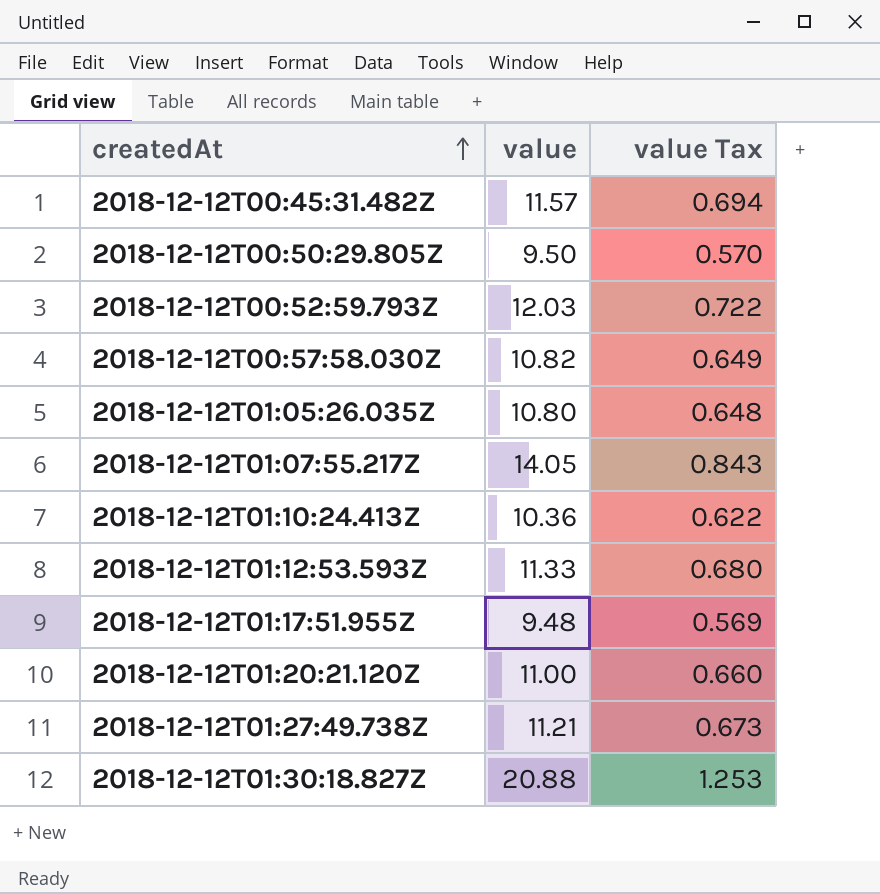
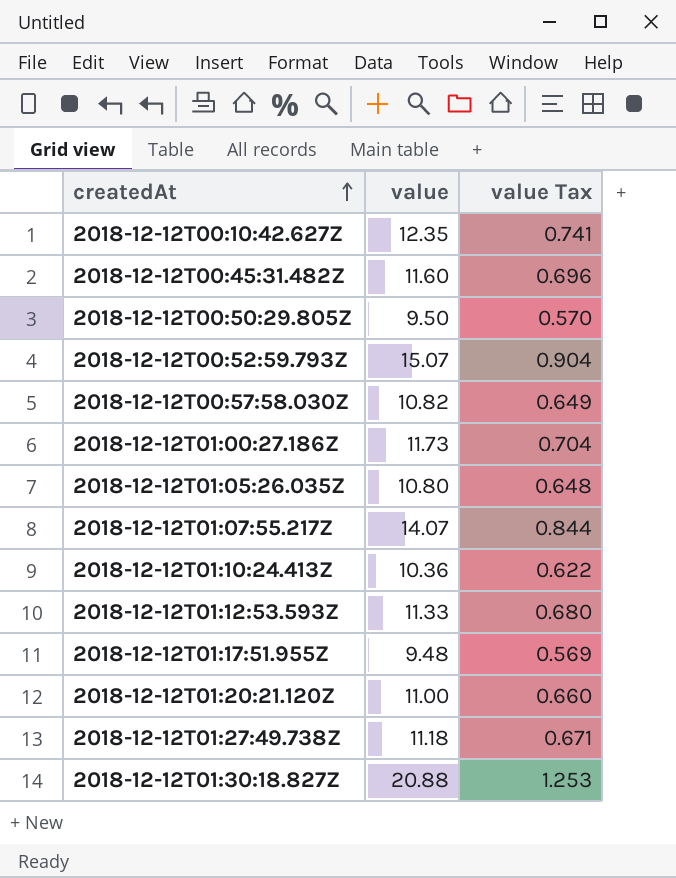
row 2018-12-12T00:10:42.627Z: none -> 12.35 | 0.741
2018-12-12T00:45:31.482Z | value: 11.57 -> 11.60
2018-12-12T00:45:31.482Z | value Tax: 0.694 -> 0.696
2018-12-12T00:52:59.793Z | value: 12.03 -> 15.07
2018-12-12T00:52:59.793Z | value Tax: 0.722 -> 0.904
row 2018-12-12T01:00:27.186Z: none -> 11.73 | 0.704
2018-12-12T01:07:55.217Z | value: 14.05 -> 14.07
2018-12-12T01:07:55.217Z | value Tax: 0.843 -> 0.844
2018-12-12T01:27:49.738Z | value: 11.21 -> 11.18
2018-12-12T01:27:49.738Z | value Tax: 0.673 -> 0.671

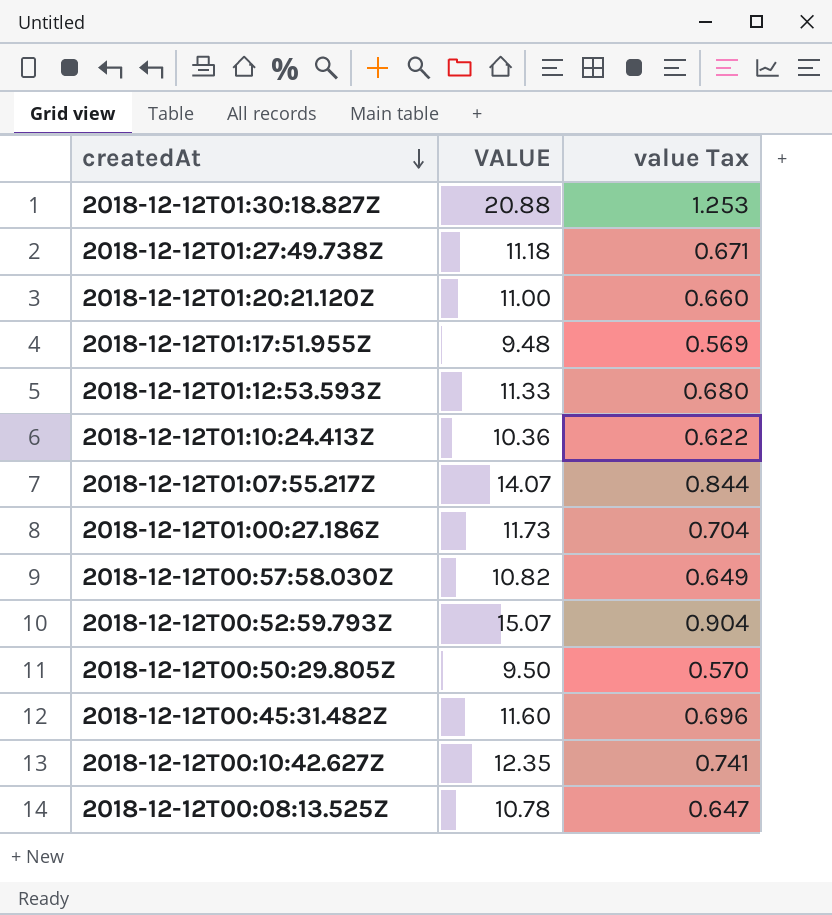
row order: createdAt ascending -> createdAt descending
column name: value -> VALUE
row 2018-12-12T01:05:26.035Z: 10.80 | 0.648 -> none
row 2018-12-12T00:08:13.525Z: none -> 10.78 | 0.647

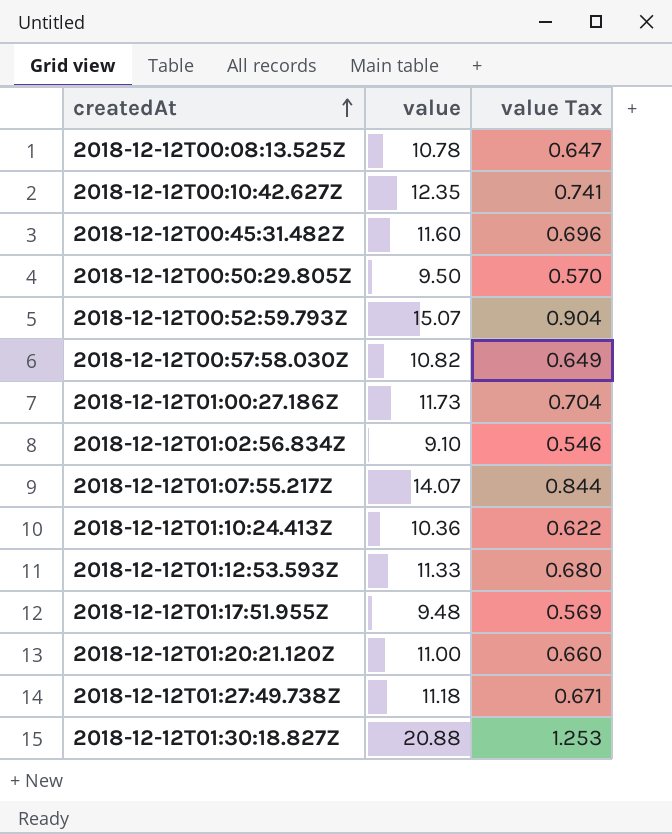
row order: createdAt descending -> createdAt ascending
column name: VALUE -> value
row 2018-12-12T01:02:56.834Z: none -> 9.10 | 0.546

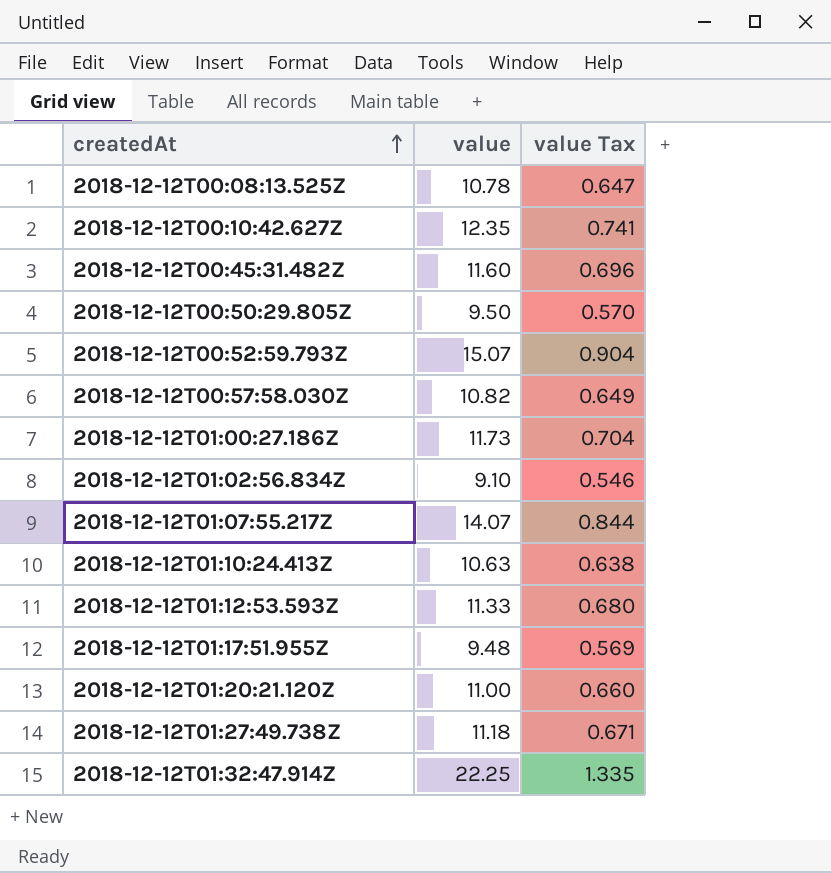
row 2018-12-12T01:30:18.827Z: 20.88 | 1.253 -> none
2018-12-12T01:10:24.413Z | value: 10.36 -> 10.63
2018-12-12T01:10:24.413Z | value Tax: 0.622 -> 0.638
row 2018-12-12T01:32:47.914Z: none -> 22.25 | 1.335

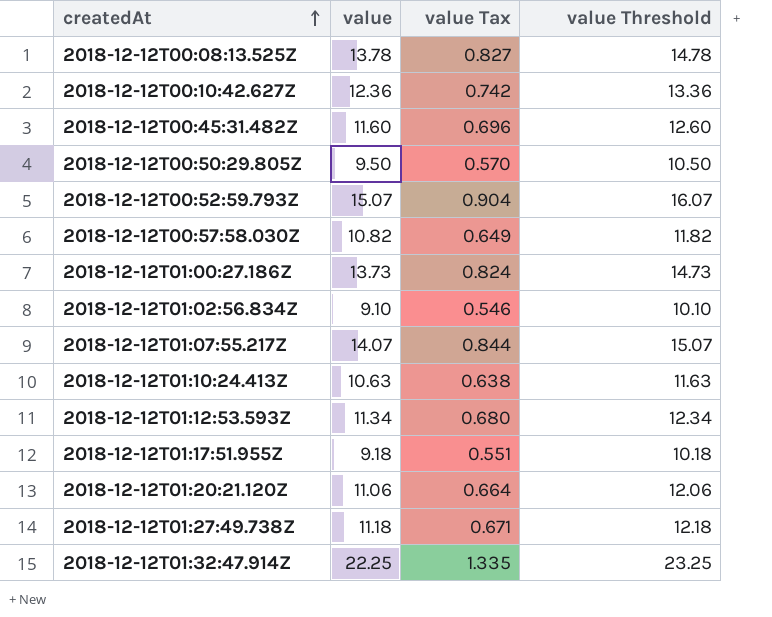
column value Threshold | formula: none -> [value] + 1
2018-12-12T00:08:13.525Z | value: 10.78 -> 13.78
2018-12-12T00:08:13.525Z | value Tax: 0.647 -> 0.827
2018-12-12T00:10:42.627Z | value: 12.35 -> 12.36
2018-12-12T00:10:42.627Z | value Tax: 0.741 -> 0.742
2018-12-12T01:00:27.186Z | value: 11.73 -> 13.73
2018-12-12T01:00:27.186Z | value Tax: 0.704 -> 0.824
2018-12-12T01:12:53.593Z | value: 11.33 -> 11.34
2018-12-12T01:17:51.955Z | value: 9.48 -> 9.18
2018-12-12T01:17:51.955Z | value Tax: 0.569 -> 0.551
2018-12-12T01:20:21.120Z | value: 11.00 -> 11.06
2018-12-12T01:20:21.120Z | value Tax: 0.660 -> 0.664

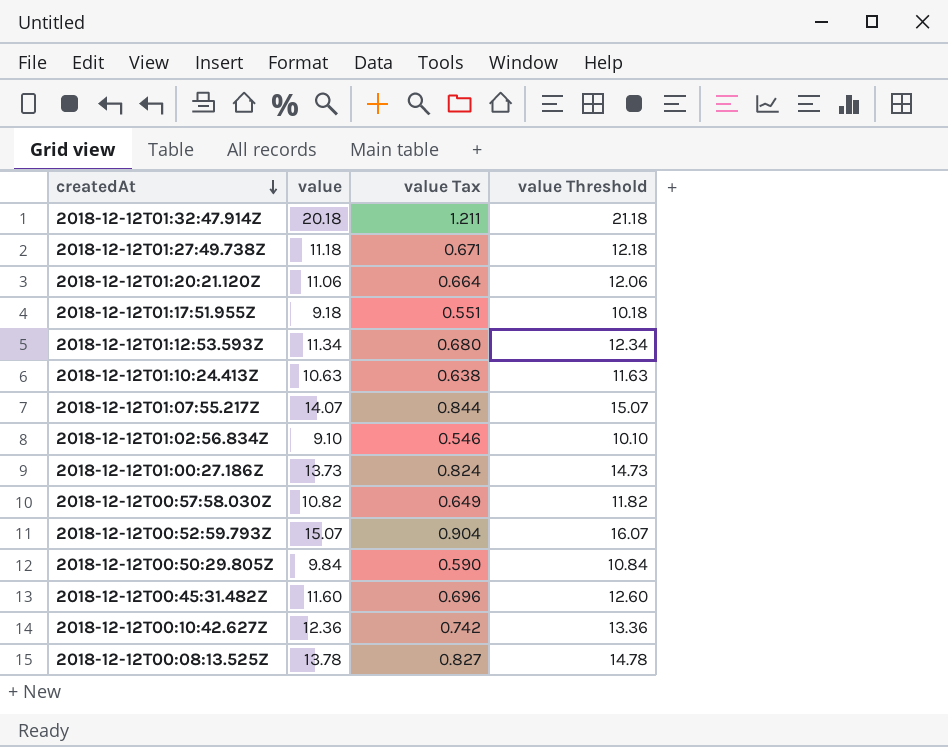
row order: createdAt ascending -> createdAt descending
2018-12-12T01:32:47.914Z | value: 22.25 -> 20.18
2018-12-12T01:32:47.914Z | value Tax: 1.335 -> 1.211
2018-12-12T01:32:47.914Z | value Threshold: 23.25 -> 21.18
2018-12-12T00:50:29.805Z | value: 9.50 -> 9.84
2018-12-12T00:50:29.805Z | value Tax: 0.570 -> 0.590
2018-12-12T00:50:29.805Z | value Threshold: 10.50 -> 10.84

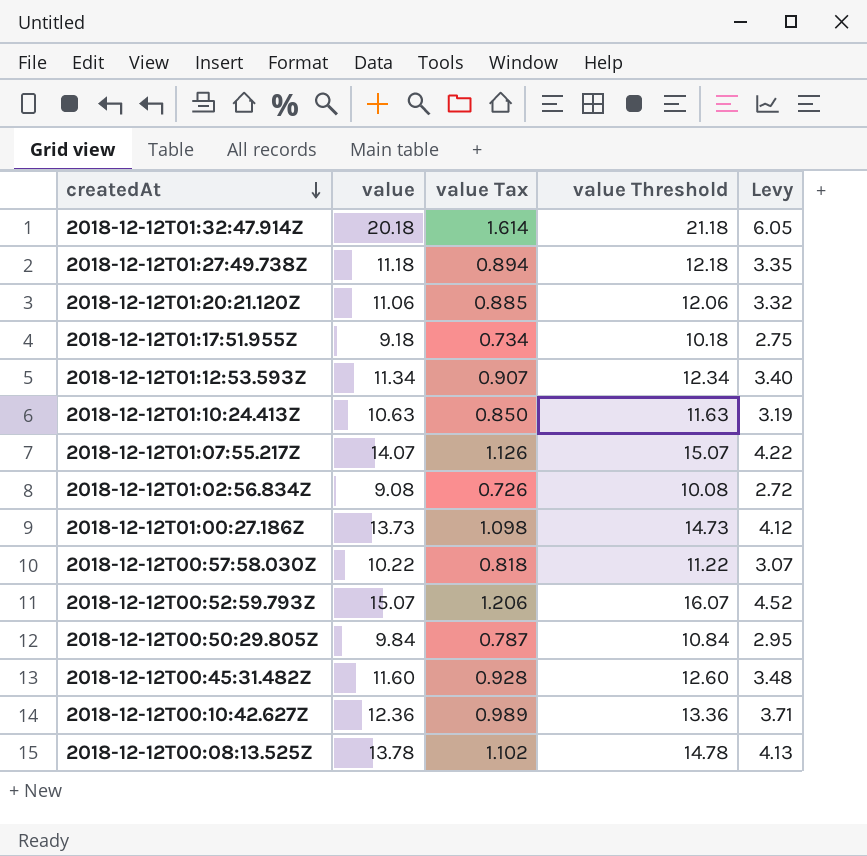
column value Tax | formula: [value] * 0.06 -> [value] * 0.08
column Levy | formula: none -> [value] * 0.3
2018-12-12T01:02:56.834Z | value: 9.10 -> 9.08
2018-12-12T01:02:56.834Z | value Threshold: 10.10 -> 10.08
2018-12-12T00:57:58.030Z | value: 10.82 -> 10.22
2018-12-12T00:57:58.030Z | value Threshold: 11.82 -> 11.22

